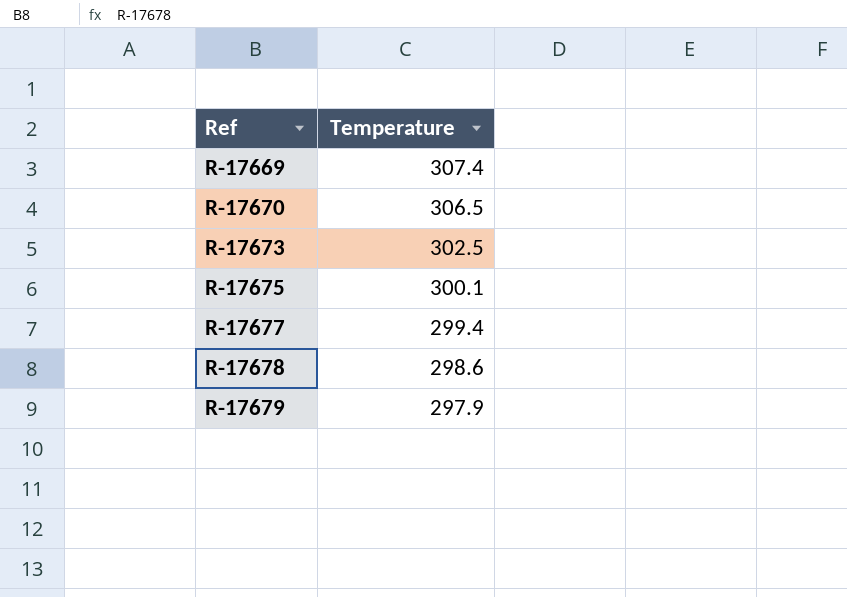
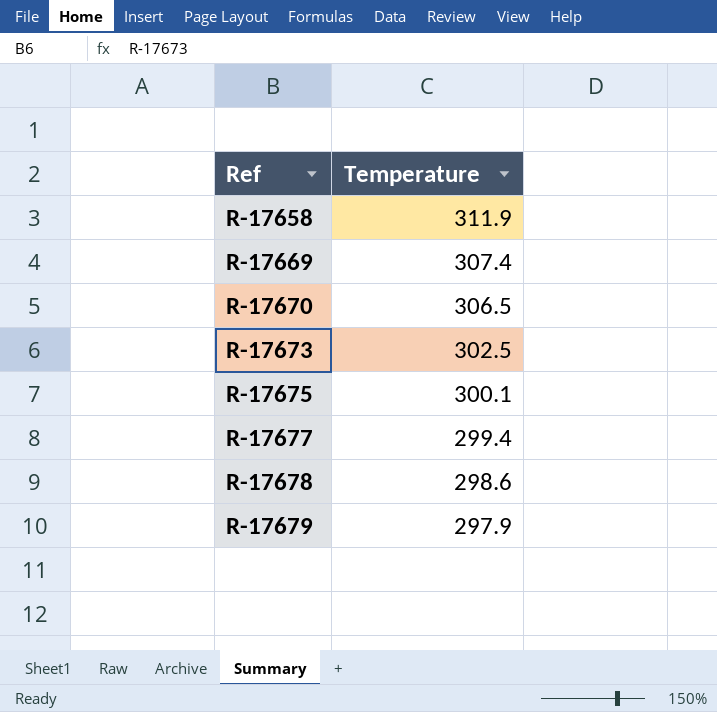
row R-17658: none -> 311.9

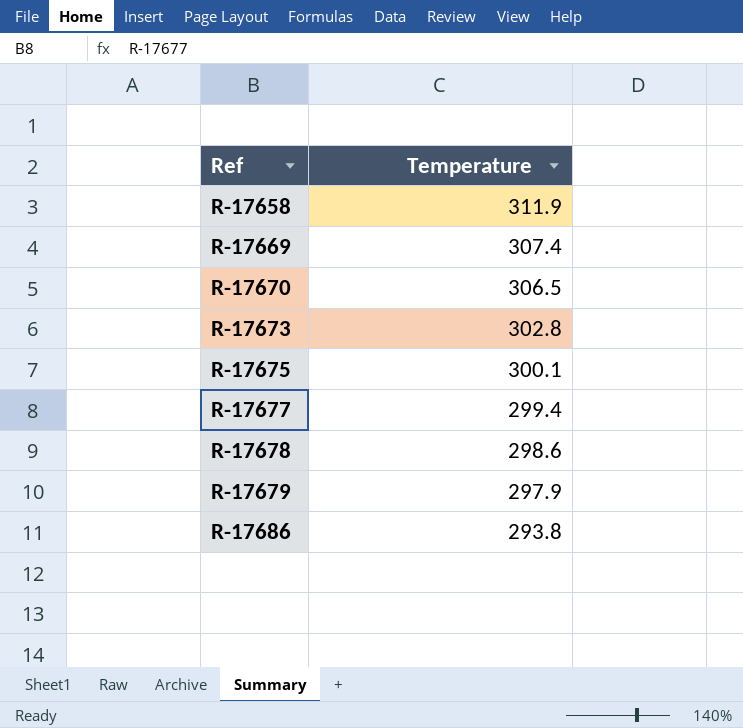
R-17673 | Temperature: 302.5 -> 302.8
row R-17686: none -> 293.8

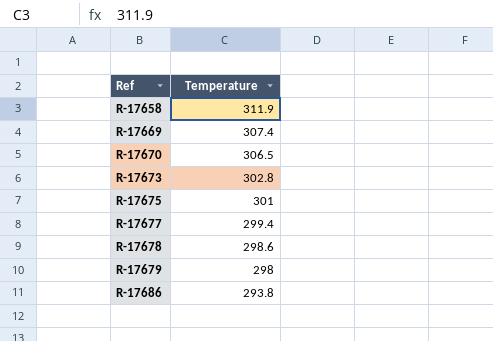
R-17675 | Temperature: 300.1 -> 301
R-17679 | Temperature: 297.9 -> 298

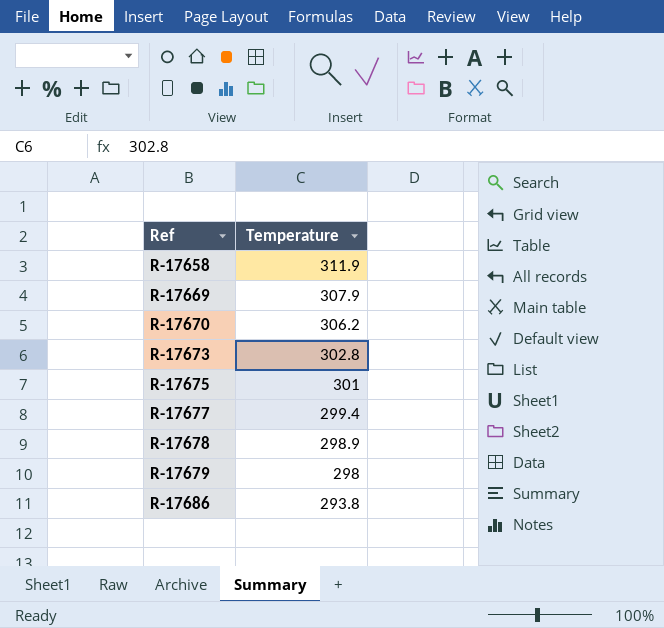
R-17669 | Temperature: 307.4 -> 307.9
R-17670 | Temperature: 306.5 -> 306.2
R-17678 | Temperature: 298.6 -> 298.9

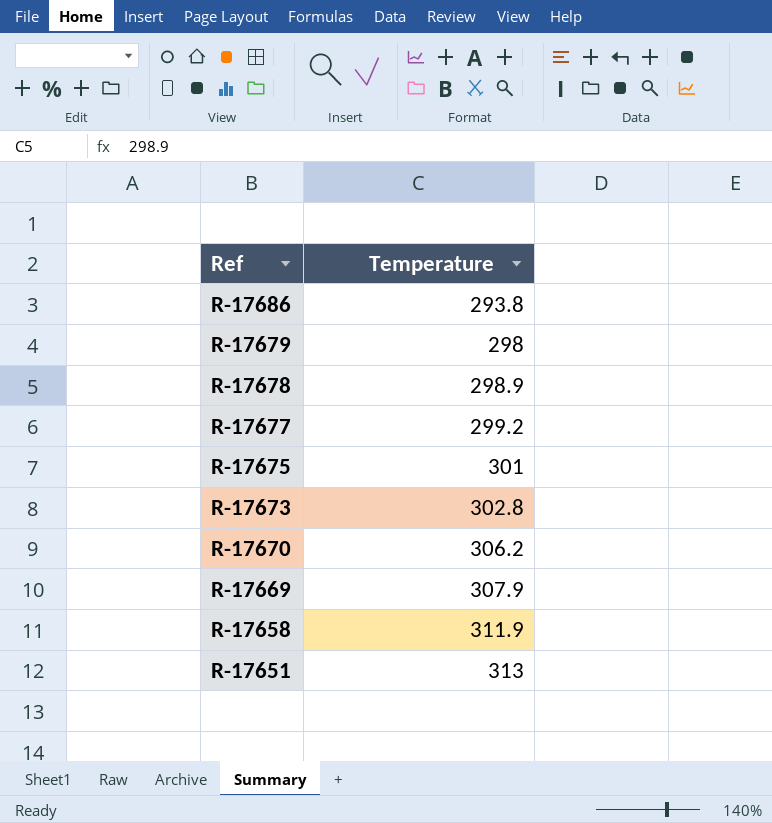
row order: Ref ascending -> Ref descending
R-17677 | Temperature: 299.4 -> 299.2
row R-17651: none -> 313

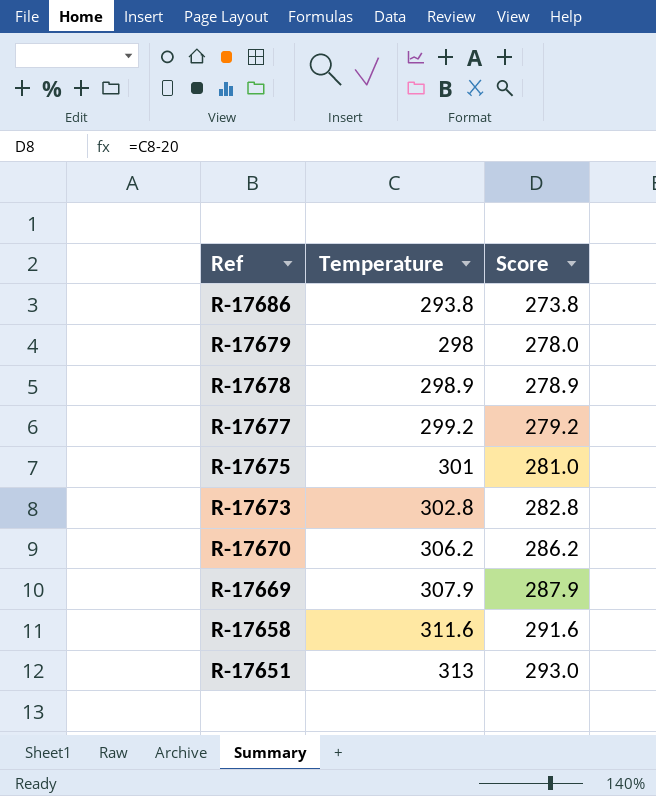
column Score | formula: none -> [Temperature] - 20
R-17658 | Temperature: 311.9 -> 311.6

